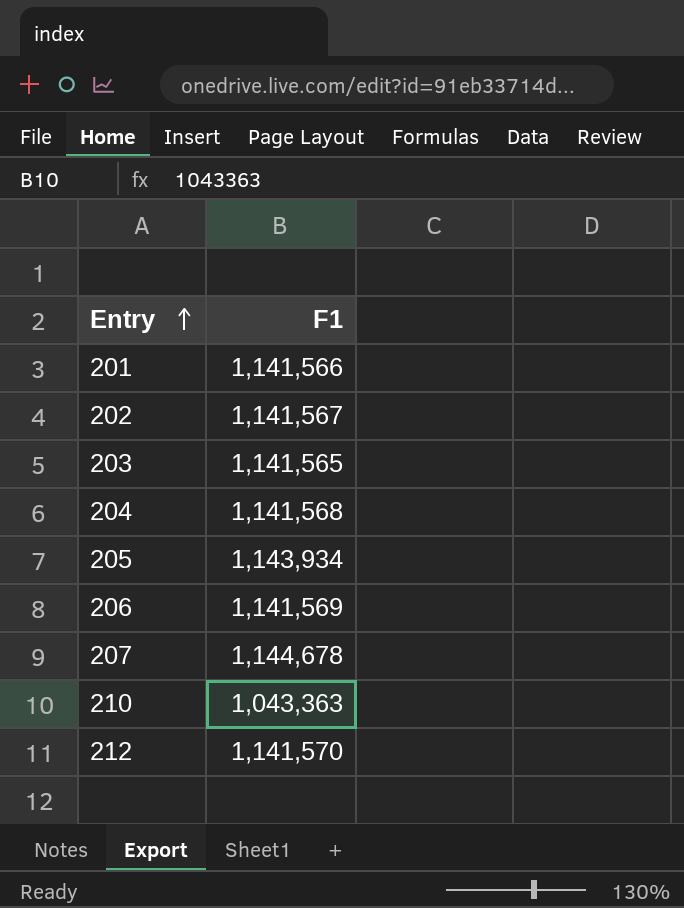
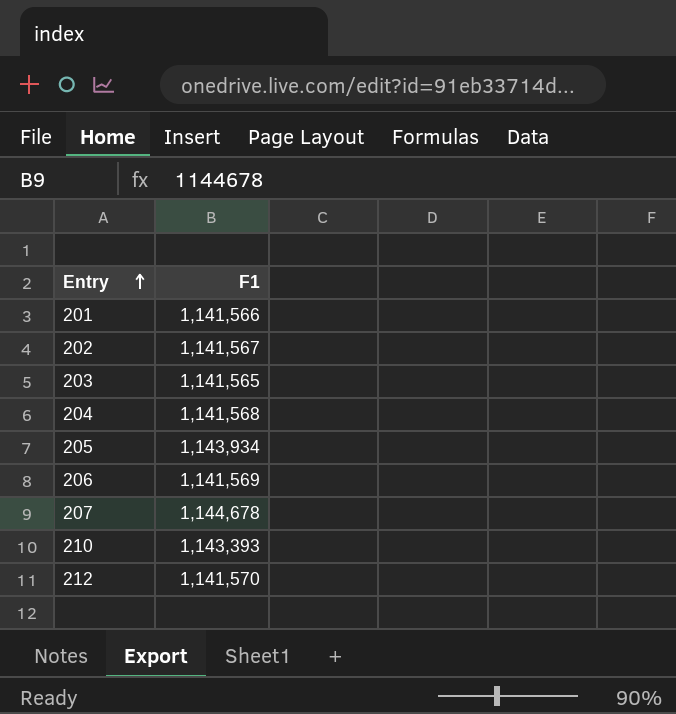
210 | F1: 1,043,363 -> 1,143,393

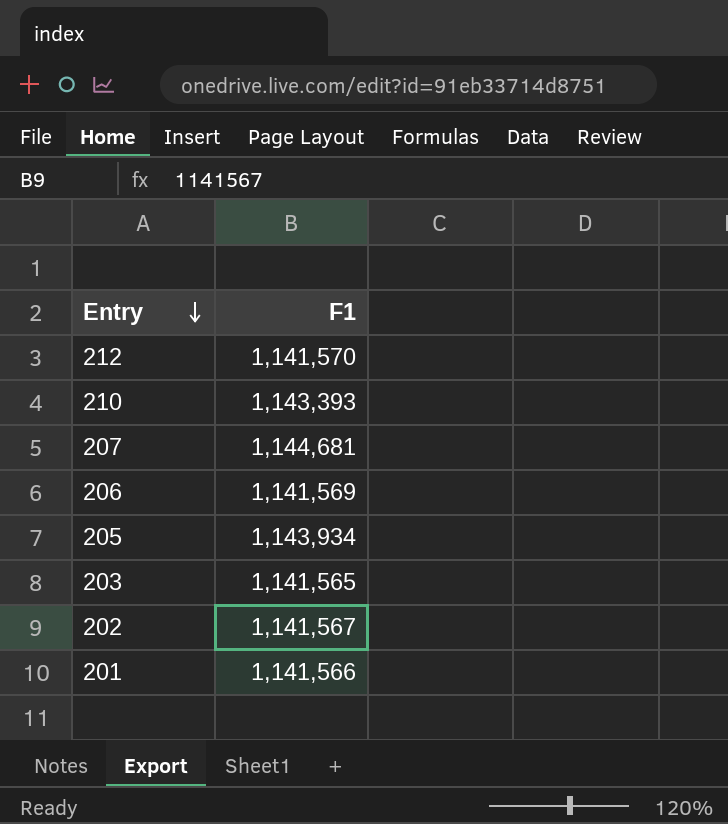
row order: Entry ascending -> Entry descending
row 204: 1,141,568 -> none
207 | F1: 1,144,678 -> 1,144,681

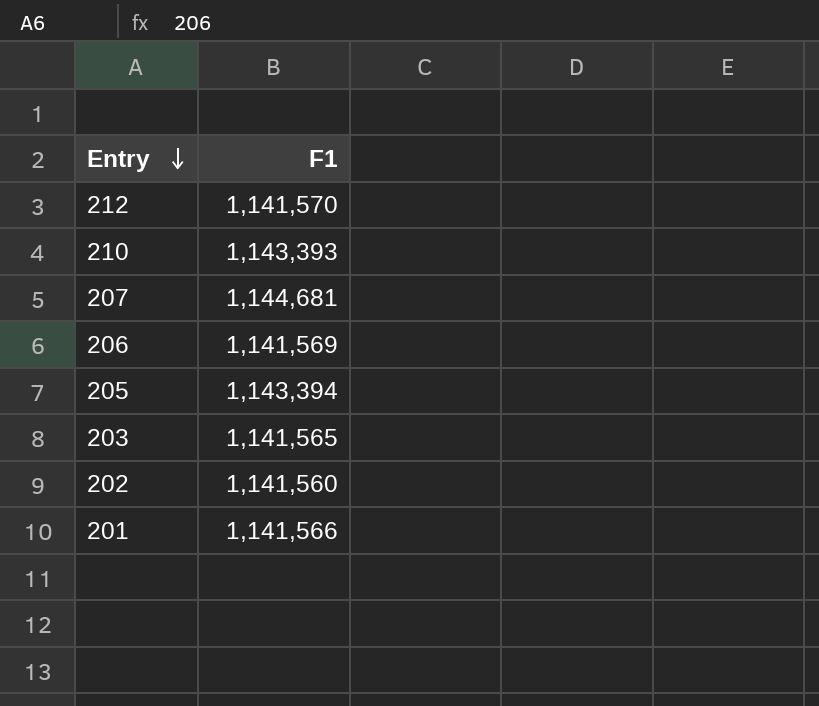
205 | F1: 1,143,934 -> 1,143,394
202 | F1: 1,141,567 -> 1,141,560

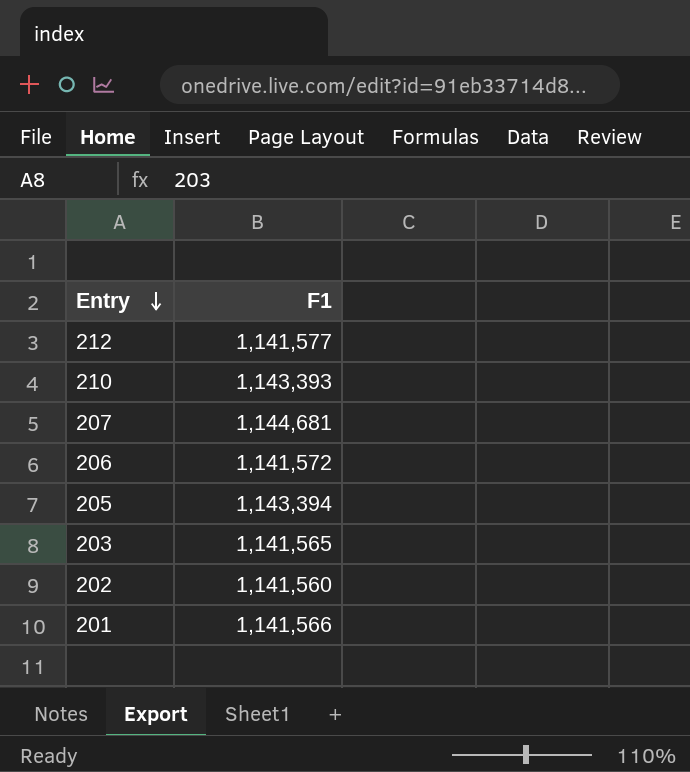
212 | F1: 1,141,570 -> 1,141,577
206 | F1: 1,141,569 -> 1,141,572

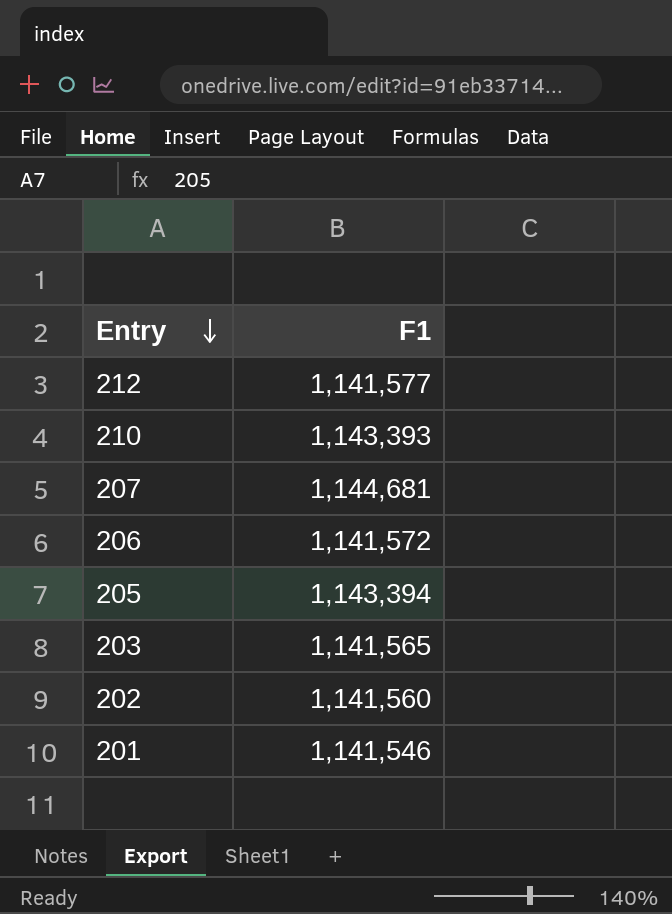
201 | F1: 1,141,566 -> 1,141,546

